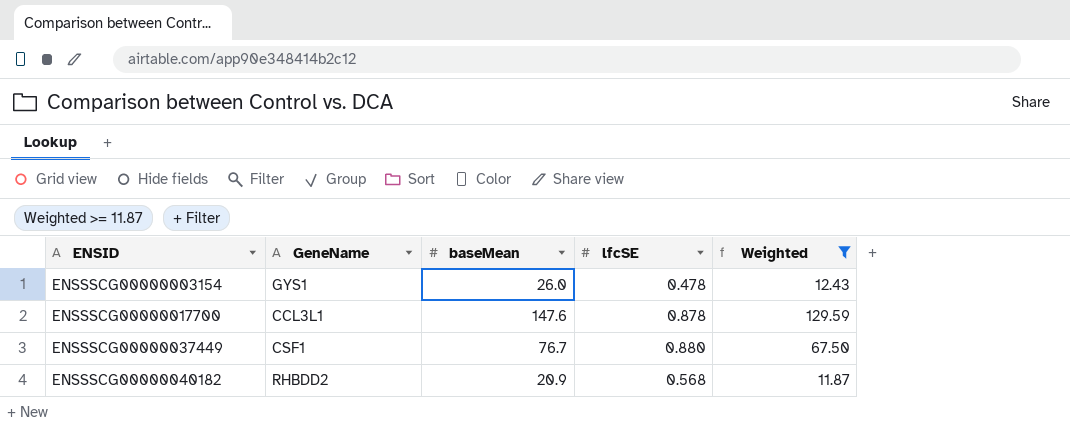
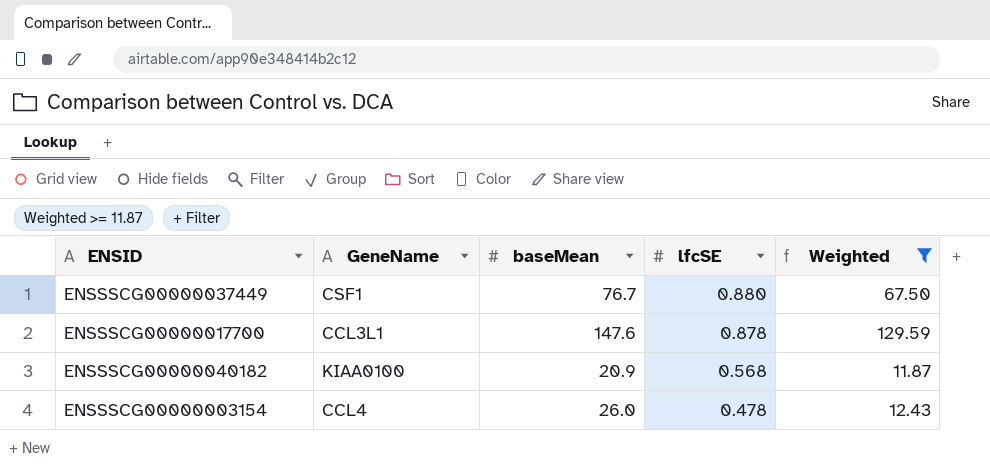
row order: ENSID ascending -> lfcSE descending
ENSSSCG00000040182 | GeneName: RHBDD2 -> KIAA0100
ENSSSCG00000003154 | GeneName: GYS1 -> CCL4

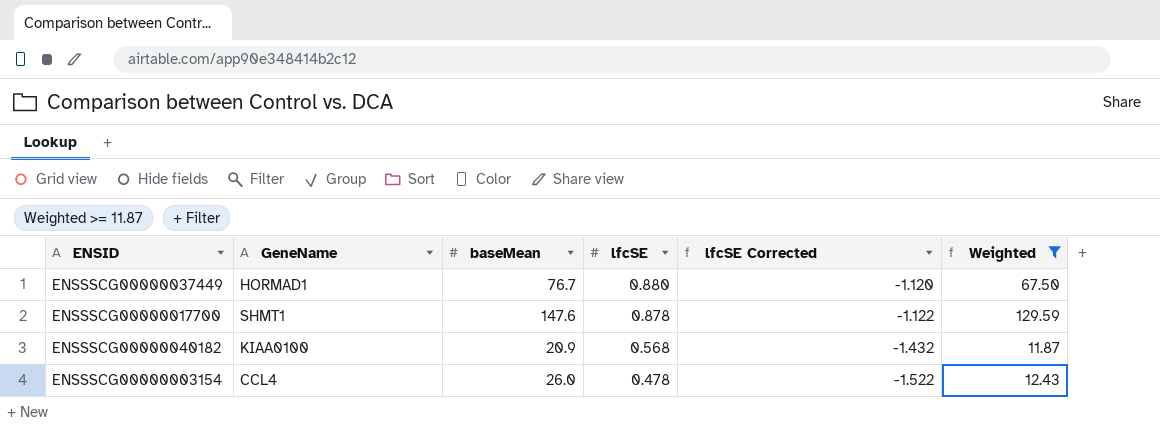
column lfcSE Corrected | formula: none -> [lfcSE] - 2
ENSSSCG00000037449 | GeneName: CSF1 -> HORMAD1
ENSSSCG00000017700 | GeneName: CCL3L1 -> SHMT1

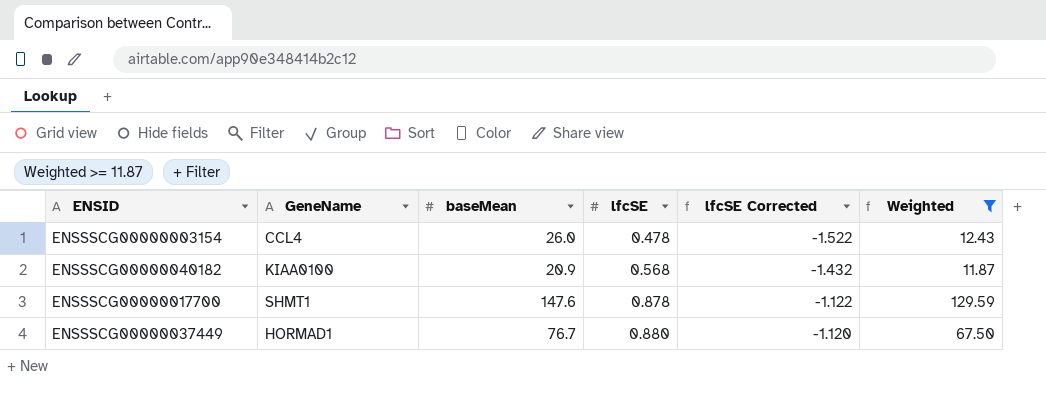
row order: lfcSE descending -> lfcSE ascending

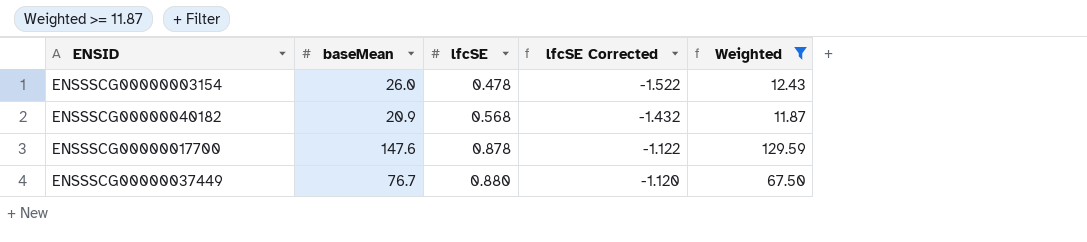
column GeneName | position: 2 -> none

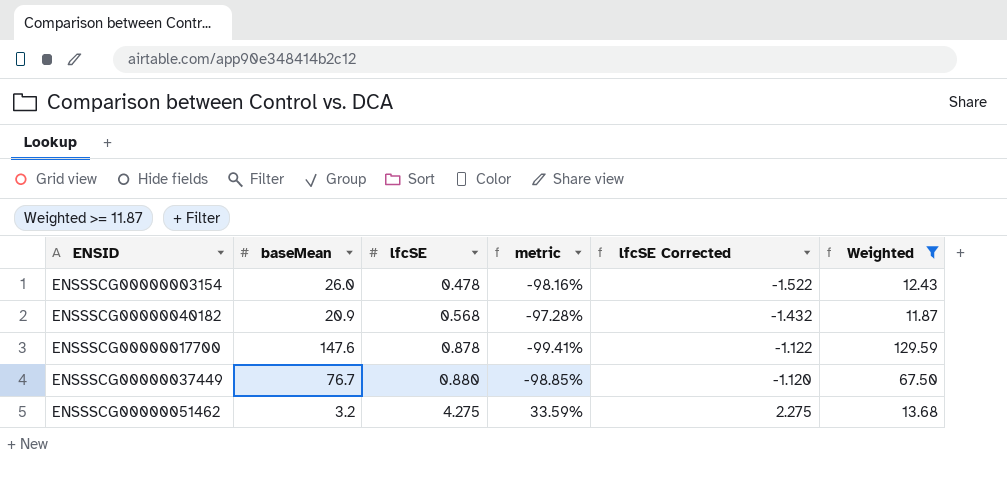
column metric | formula: none -> ([lfcSE] - [baseMean]) / [baseMean]
row ENSSSCG00000051462: none -> 3.2 | 4.275 | 33.59% | 2.275 | 13.68

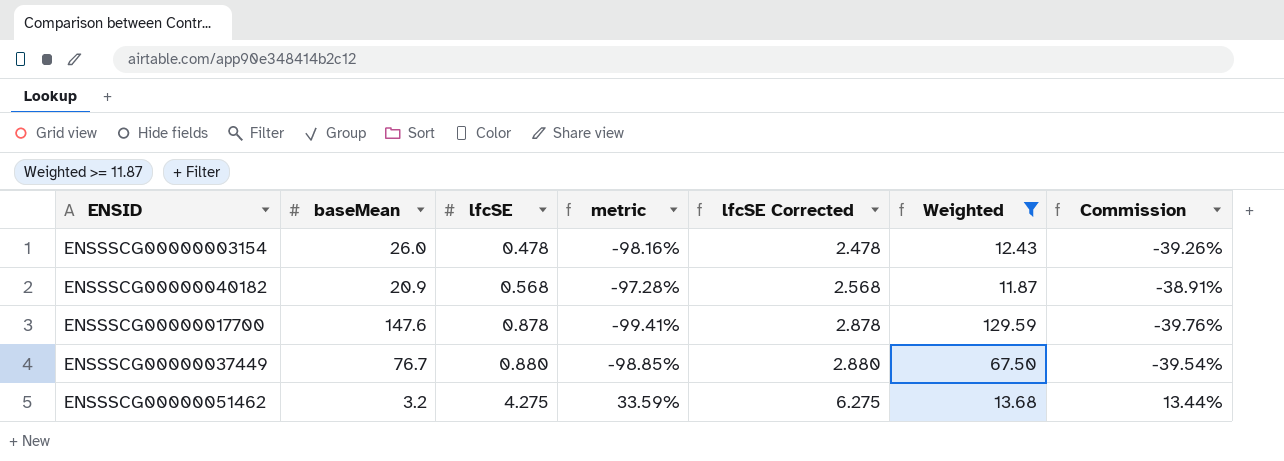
column lfcSE Corrected | formula: [lfcSE] - 2 -> [lfcSE] + 2
column Commission | formula: none -> [metric] * 0.4

